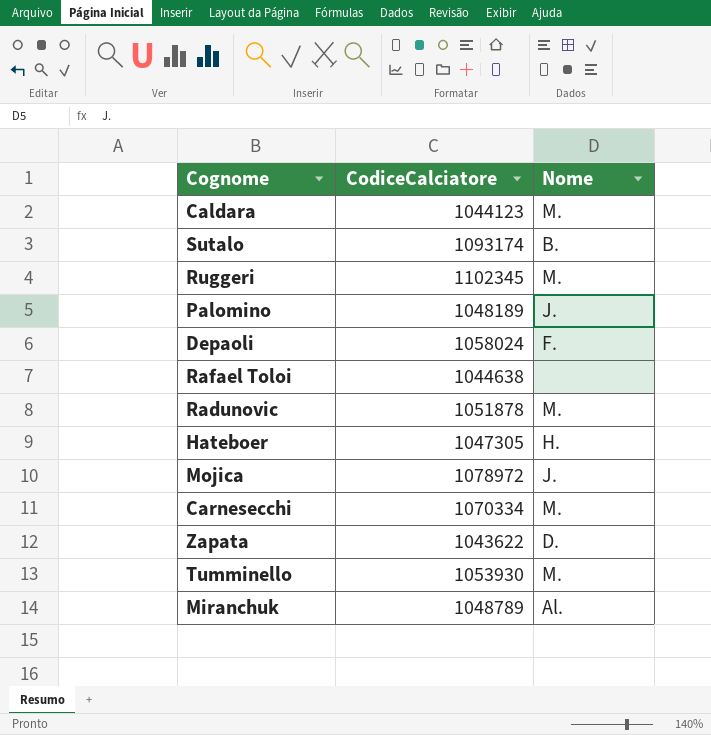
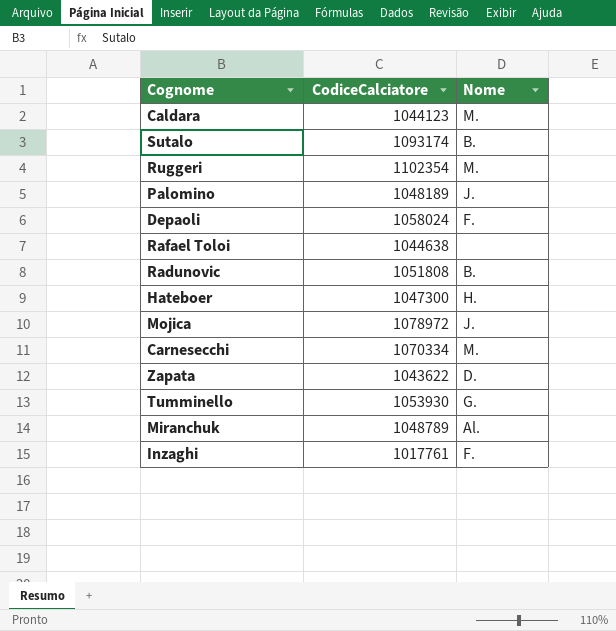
Ruggeri | CodiceCalciatore: 1102345 -> 1102354
Radunovic | CodiceCalciatore: 1051878 -> 1051808
Radunovic | Nome: M. -> B.
Hateboer | CodiceCalciatore: 1047305 -> 1047300
Tumminello | Nome: M. -> G.
row Inzaghi: none -> 1017761 | F.

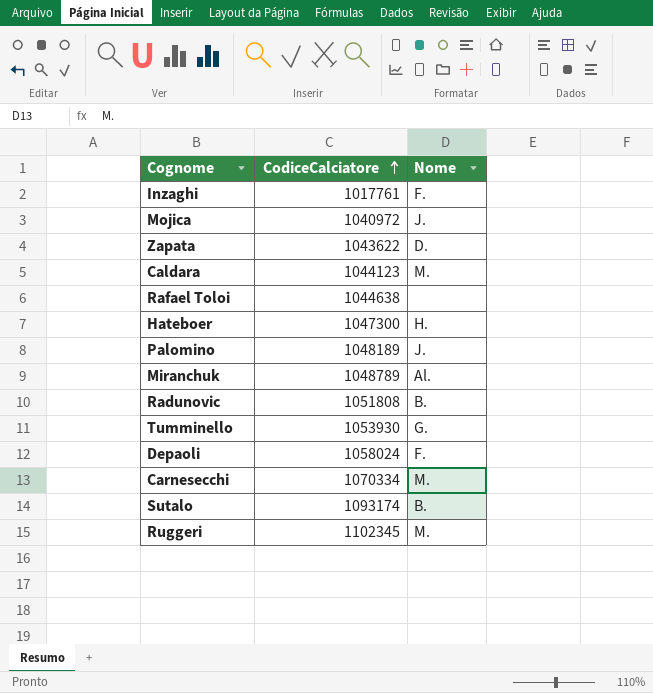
row order: none -> CodiceCalciatore ascending
Mojica | CodiceCalciatore: 1078972 -> 1040972
Ruggeri | CodiceCalciatore: 1102354 -> 1102345

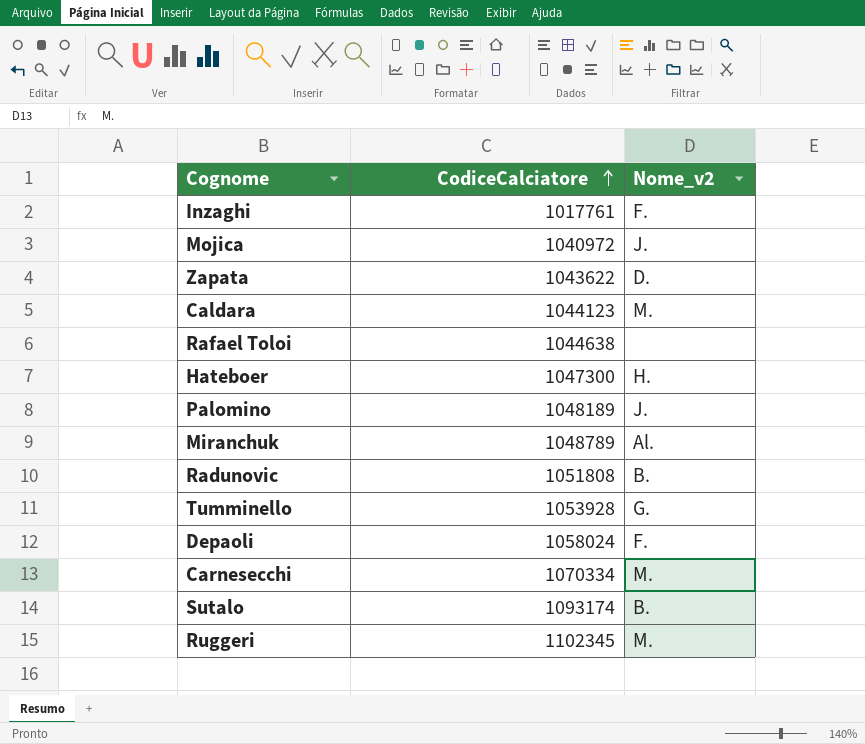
column name: Nome -> Nome_v2
Tumminello | CodiceCalciatore: 1053930 -> 1053928

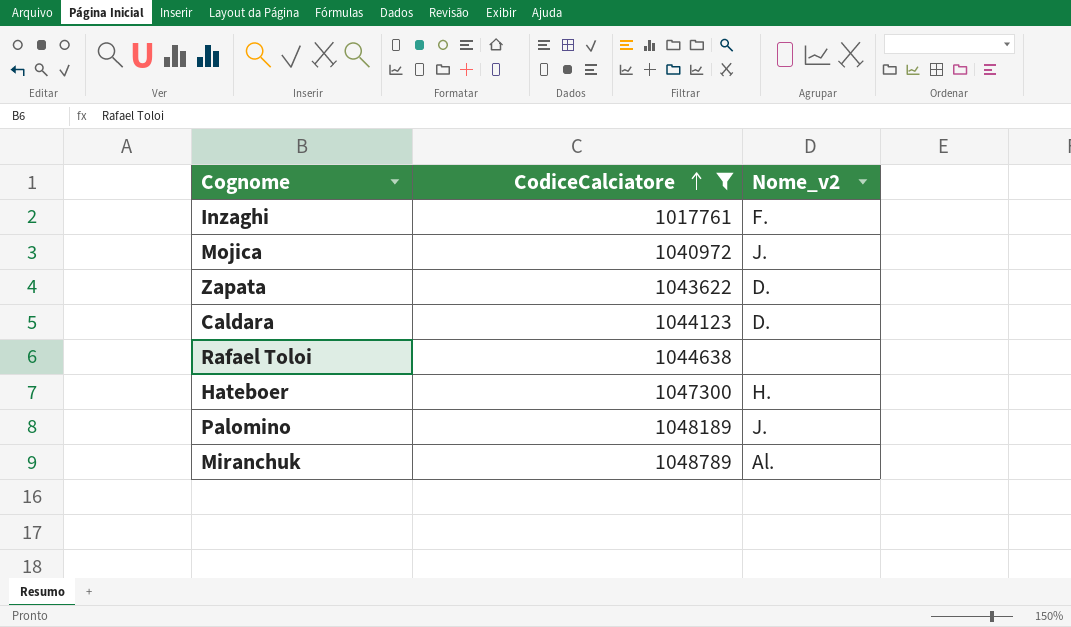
filter: none -> CodiceCalciatore <= 1048789
Caldara | Nome_v2: M. -> D.

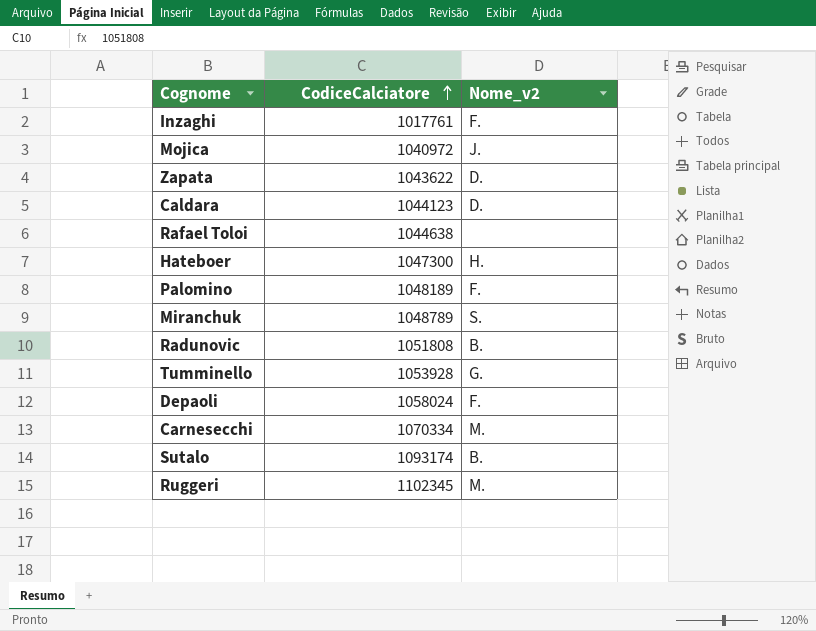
filter: CodiceCalciatore <= 1048789 -> none
Palomino | Nome_v2: J. -> F.
Miranchuk | Nome_v2: Al. -> S.

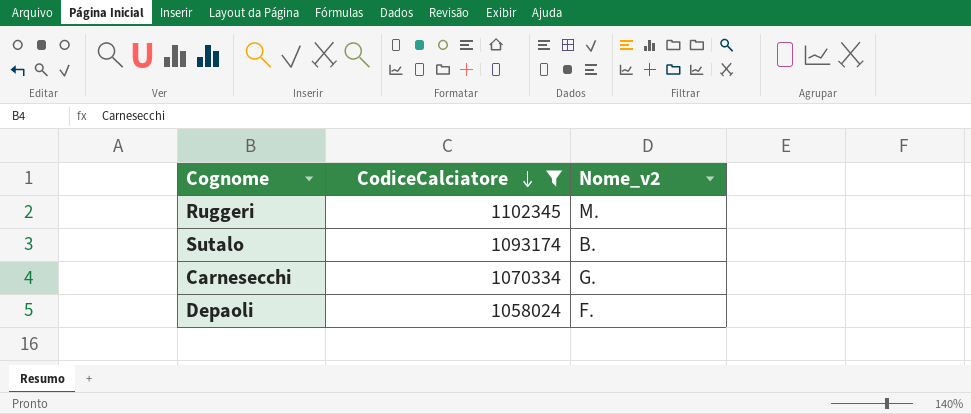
filter: none -> CodiceCalciatore >= 1058024
row order: CodiceCalciatore ascending -> CodiceCalciatore descending
Carnesecchi | Nome_v2: M. -> G.

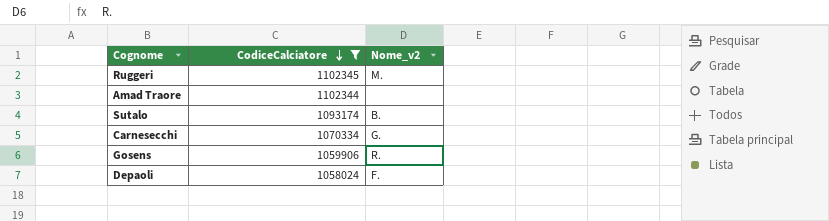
row Amad Traore: none -> 1102344 | none
row Gosens: none -> 1059906 | R.

